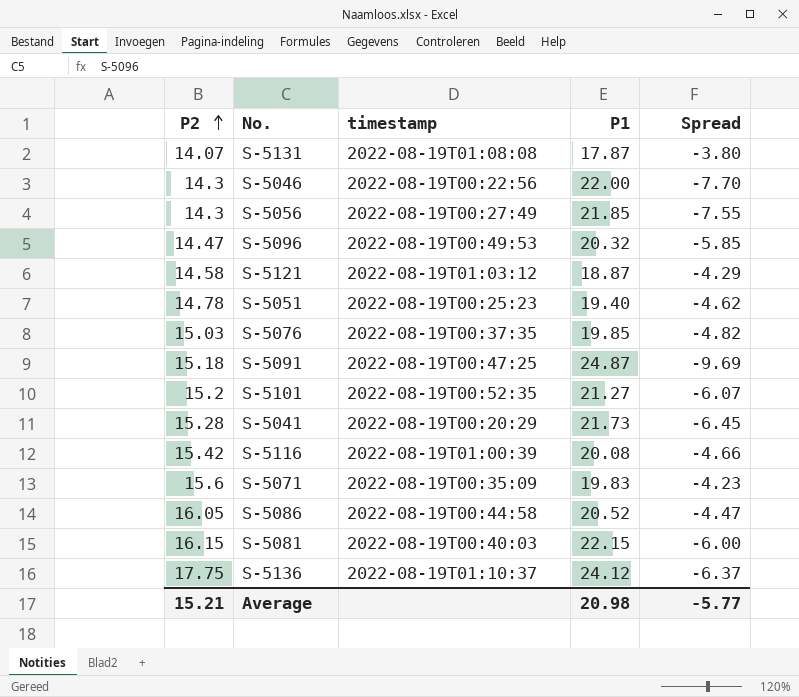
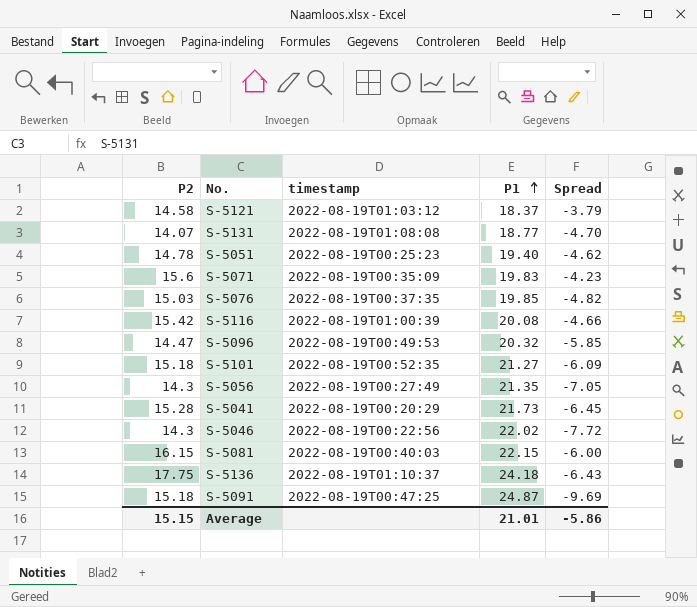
row order: P2 ascending -> P1 ascending
row S-5086: 16.05 | 2022-08-19T00:44:58 | 20.52 | -4.47 -> none
S-5121 | P1: 18.87 -> 18.37
S-5121 | Spread: -4.29 -> -3.79
S-5131 | P1: 17.87 -> 18.77
S-5131 | Spread: -3.80 -> -4.70
S-5101 | P2: 15.2 -> 15.18
S-5101 | Spread: -6.07 -> -6.09
S-5056 | P1: 21.85 -> 21.35
S-5056 | Spread: -7.55 -> -7.05
S-5046 | P1: 22.00 -> 22.02
S-5046 | Spread: -7.70 -> -7.72
S-5136 | P1: 24.12 -> 24.18
S-5136 | Spread: -6.37 -> -6.43
Average | P2: 15.21 -> 15.15
Average | P1: 20.98 -> 21.01
Average | Spread: -5.77 -> -5.86

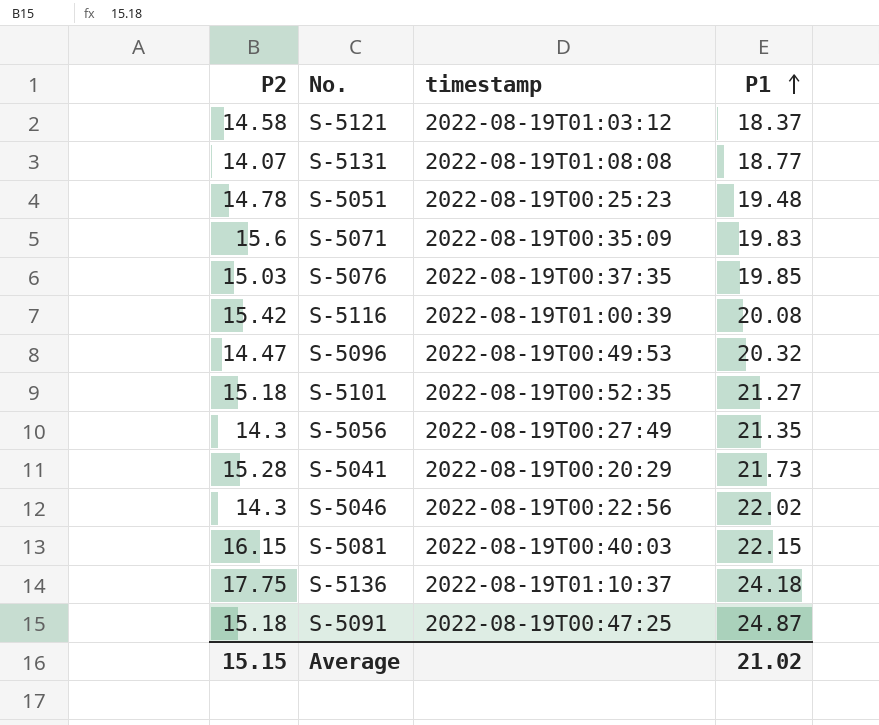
column Spread | formula: [P2] - [P1] -> none
S-5051 | P1: 19.40 -> 19.48
Average | P1: 21.01 -> 21.02

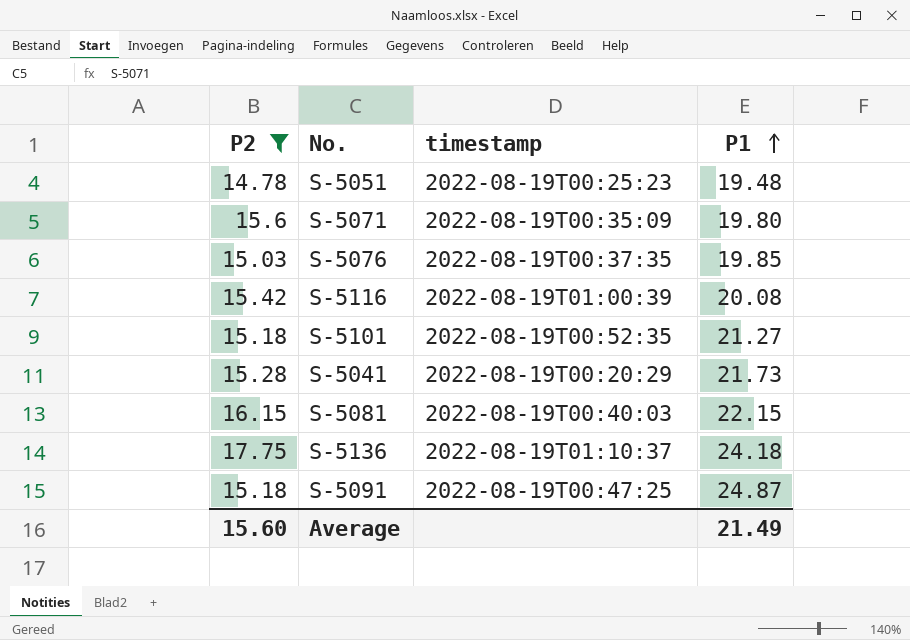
filter: none -> P2 >= 14.78
S-5071 | P1: 19.83 -> 19.80
Average | P2: 15.15 -> 15.60
Average | P1: 21.02 -> 21.49

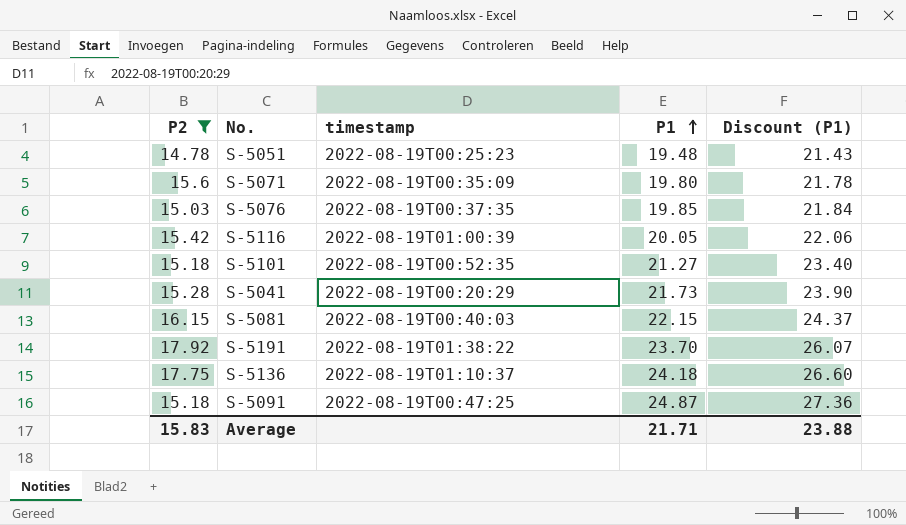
column Discount (P1) | formula: none -> [P1] * 1.1
S-5116 | P1: 20.08 -> 20.05
row S-5191: none -> 17.92 | 2022-08-19T01:38:22 | 23.70 | 26.07
Average | P2: 15.60 -> 15.83
Average | P1: 21.49 -> 21.71

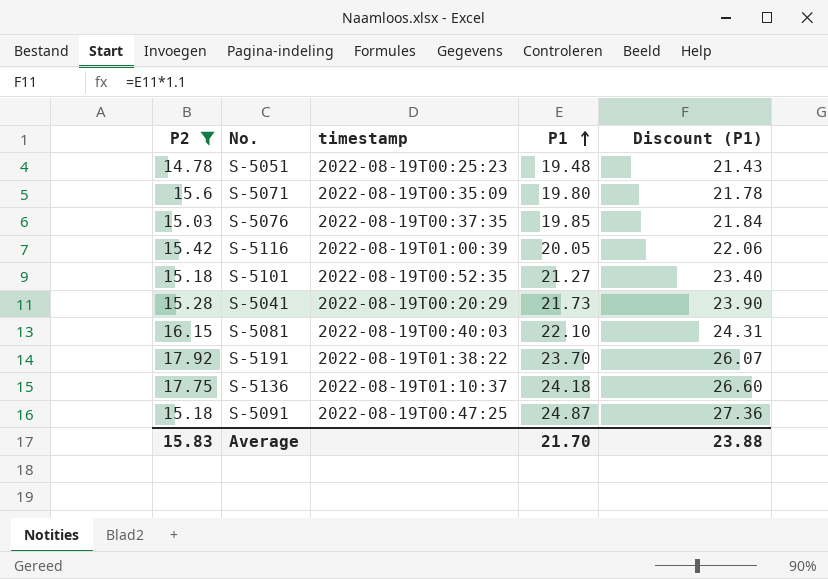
S-5081 | P1: 22.15 -> 22.10
S-5081 | Discount (P1): 24.37 -> 24.31
Average | P1: 21.71 -> 21.70

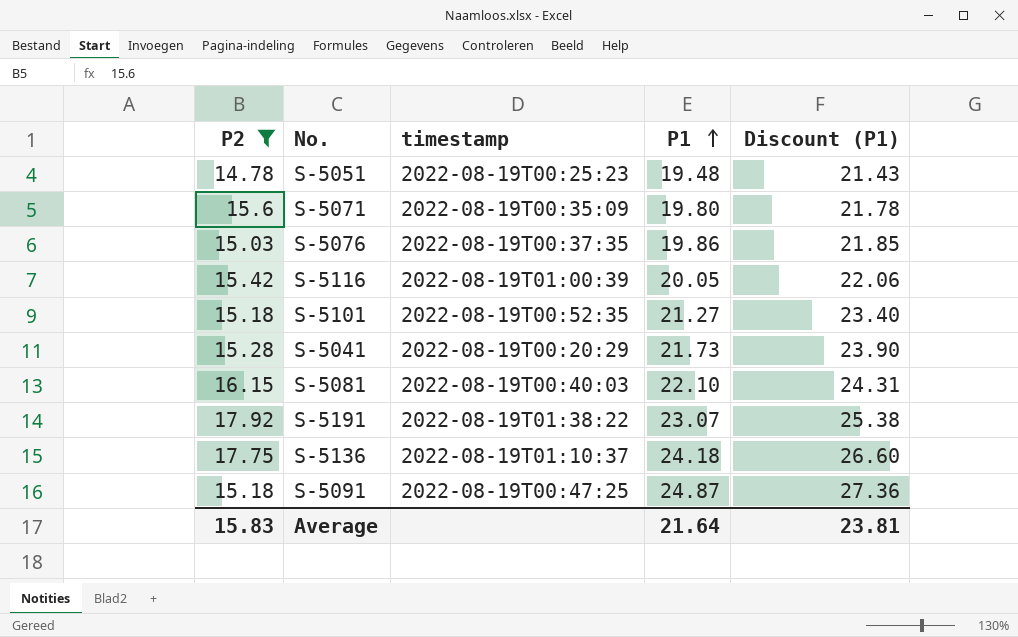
S-5076 | P1: 19.85 -> 19.86
S-5076 | Discount (P1): 21.84 -> 21.85
S-5191 | P1: 23.70 -> 23.07
S-5191 | Discount (P1): 26.07 -> 25.38
Average | P1: 21.70 -> 21.64
Average | Discount (P1): 23.88 -> 23.81

